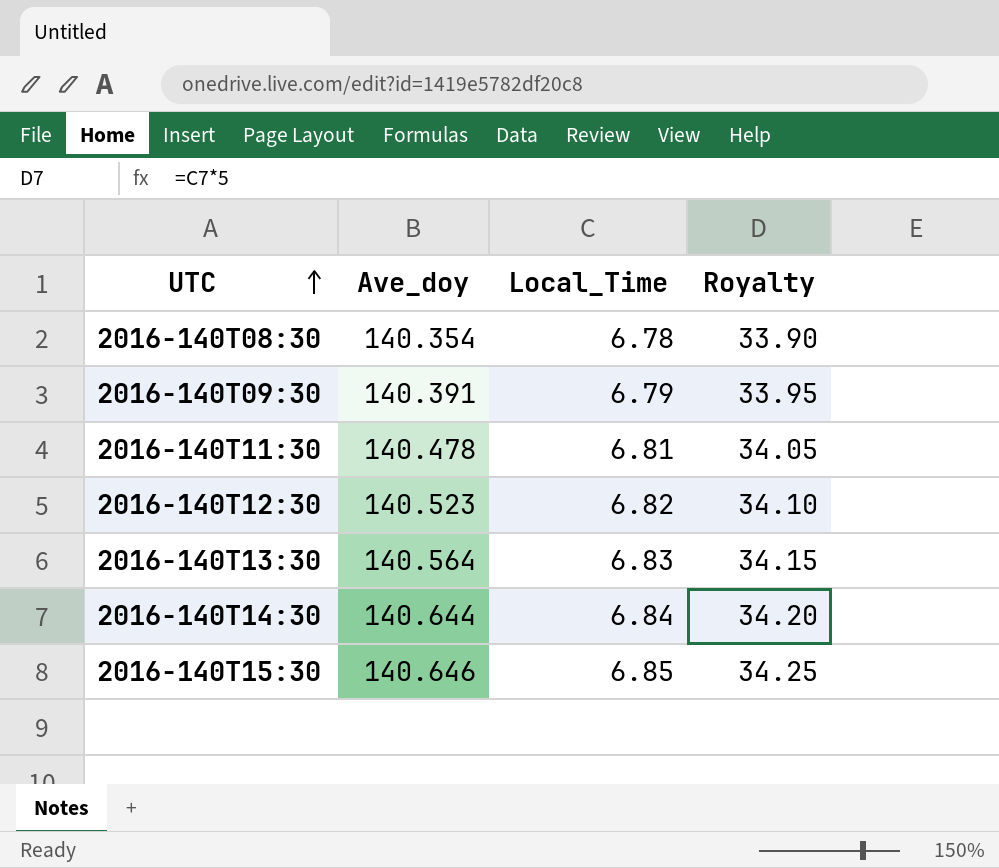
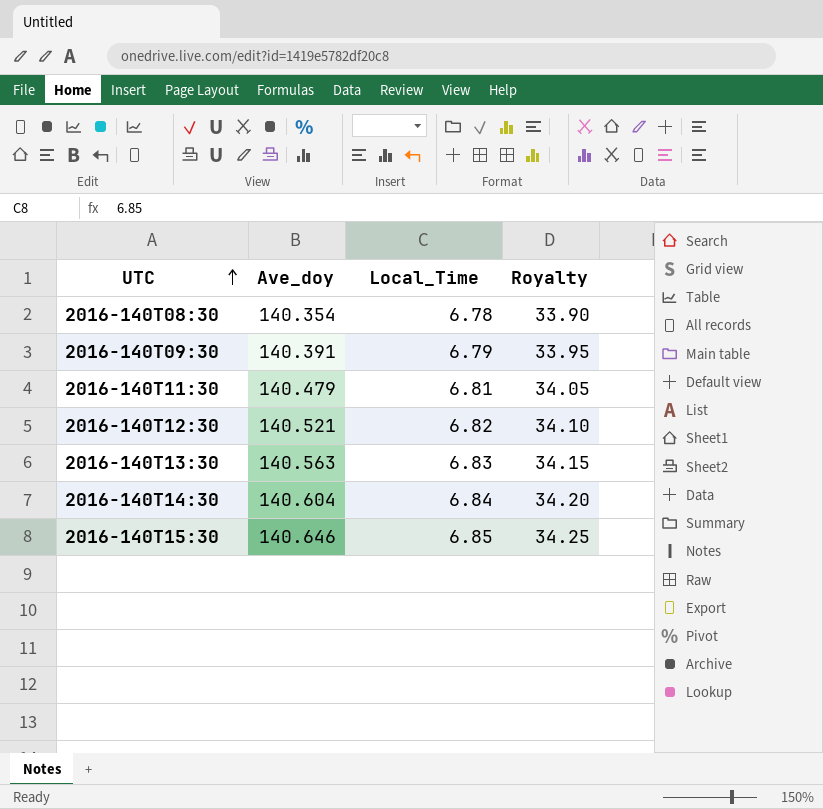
2016-140T11:30 | Ave_doy: 140.478 -> 140.479
2016-140T12:30 | Ave_doy: 140.523 -> 140.521
2016-140T13:30 | Ave_doy: 140.564 -> 140.563
2016-140T14:30 | Ave_doy: 140.644 -> 140.604

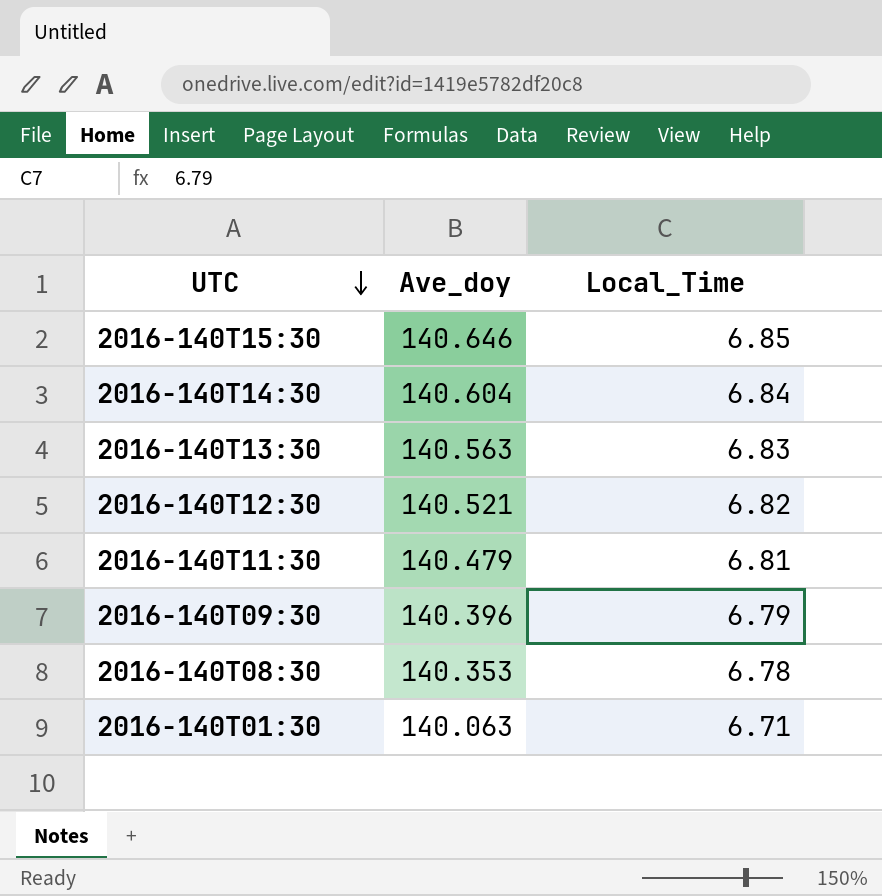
row order: UTC ascending -> UTC descending
column Royalty | formula: [Local_Time] * 5 -> none
2016-140T09:30 | Ave_doy: 140.391 -> 140.396
2016-140T08:30 | Ave_doy: 140.354 -> 140.353
row 2016-140T01:30: none -> 140.063 | 6.71

